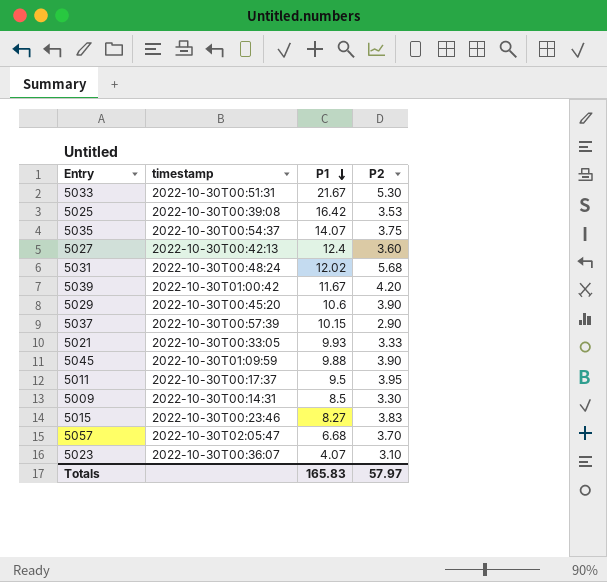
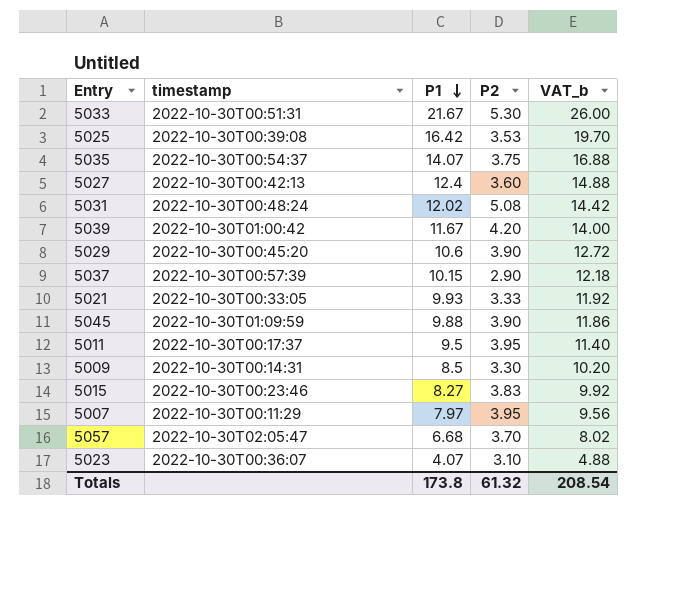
column VAT_b | formula: none -> [P1] * 1.2
5031 | P2: 5.68 -> 5.08
row 5007: none -> 2022-10-30T00:11:29 | 7.97 | 3.95 | 9.56
Totals | P1: 165.83 -> 173.8
Totals | P2: 57.97 -> 61.32

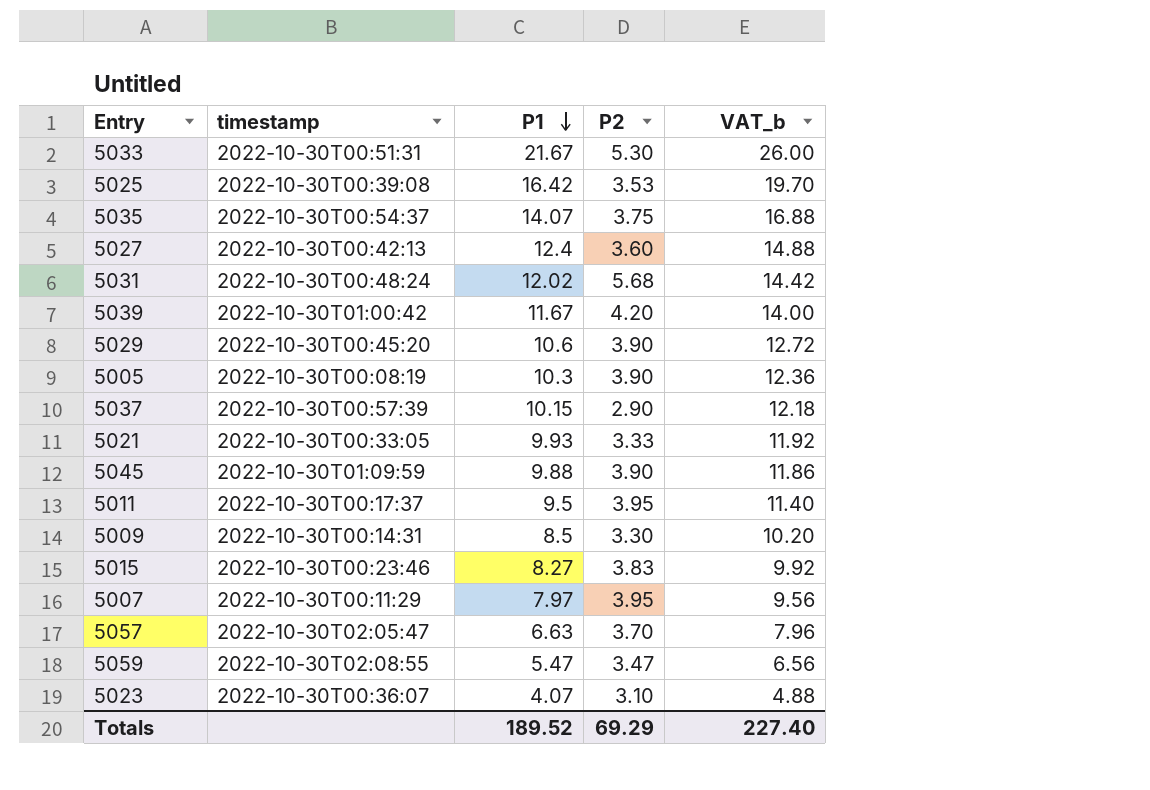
5031 | P2: 5.08 -> 5.68
row 5005: none -> 2022-10-30T00:08:19 | 10.3 | 3.90 | 12.36
5057 | P1: 6.68 -> 6.63
5057 | VAT_b: 8.02 -> 7.96
row 5059: none -> 2022-10-30T02:08:55 | 5.47 | 3.47 | 6.56
Totals | P1: 173.8 -> 189.52
Totals | P2: 61.32 -> 69.29
Totals | VAT_b: 208.54 -> 227.40

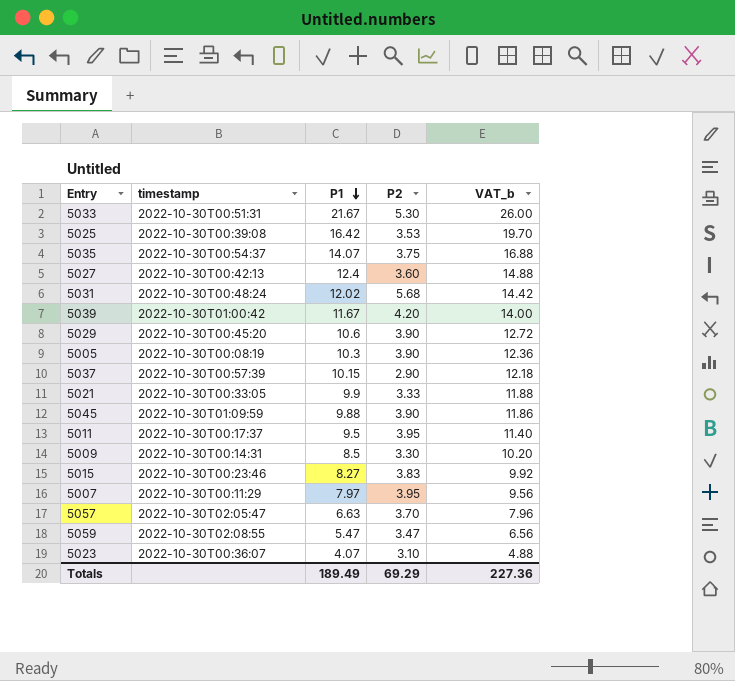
5021 | P1: 9.93 -> 9.9
5021 | VAT_b: 11.92 -> 11.88
Totals | P1: 189.52 -> 189.49
Totals | VAT_b: 227.40 -> 227.36

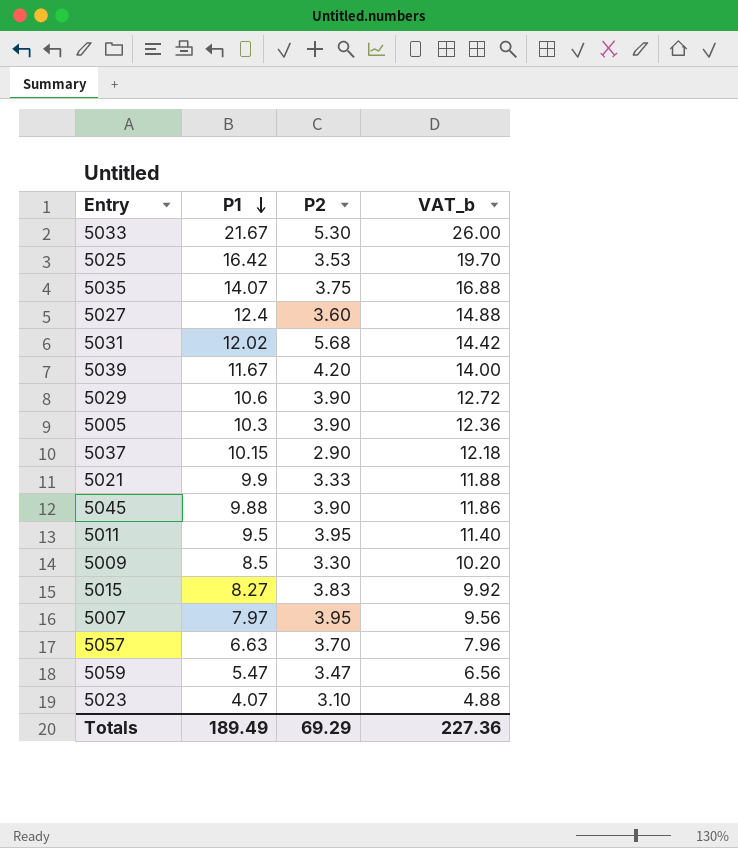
column timestamp | position: 2 -> none

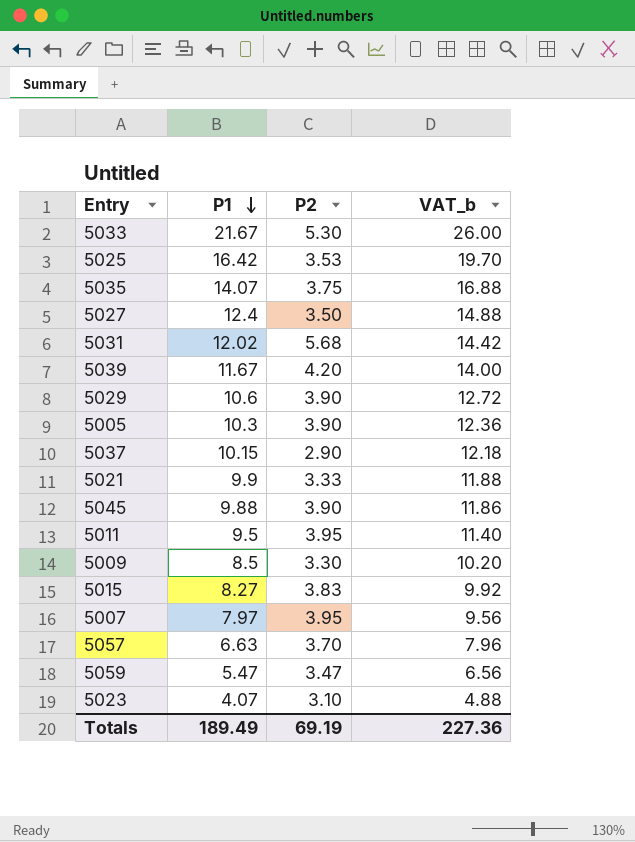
5027 | P2: 3.60 -> 3.50
Totals | P2: 69.29 -> 69.19

